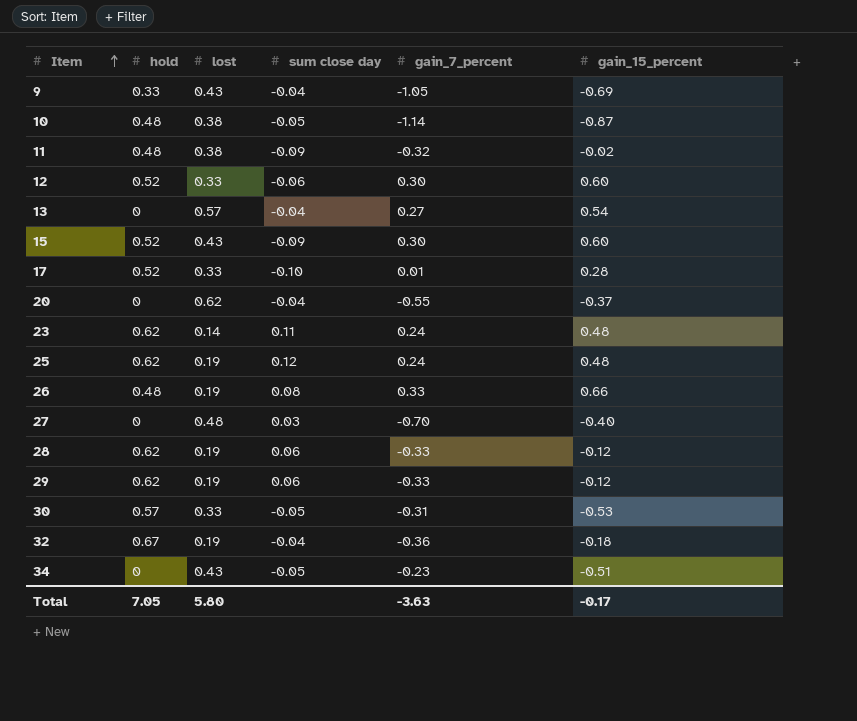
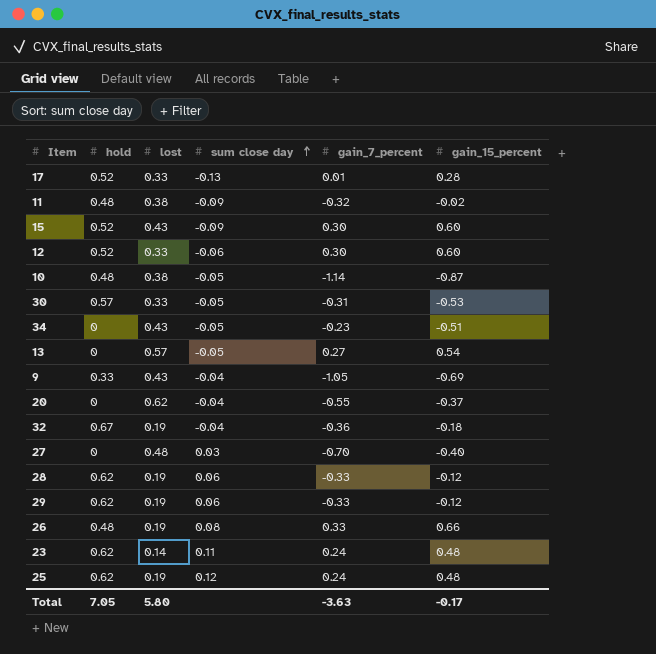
row order: Item ascending -> sum close day ascending
17 | sum close day: -0.10 -> -0.13
13 | sum close day: -0.04 -> -0.05

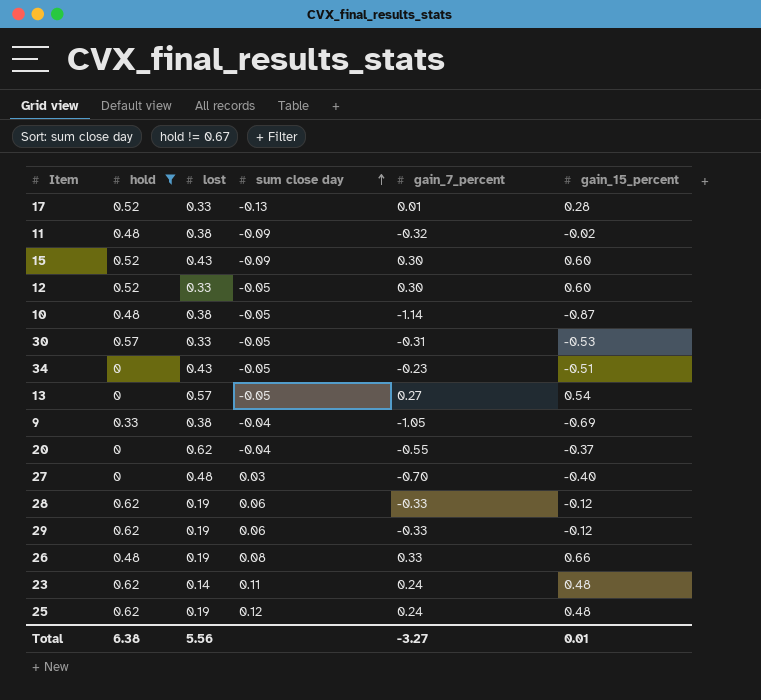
filter: none -> hold != 0.67
12 | sum close day: -0.06 -> -0.05
9 | lost: 0.43 -> 0.38
Total | hold: 7.05 -> 6.38
Total | lost: 5.80 -> 5.56
Total | gain_7_percent: -3.63 -> -3.27
Total | gain_15_percent: -0.17 -> 0.01

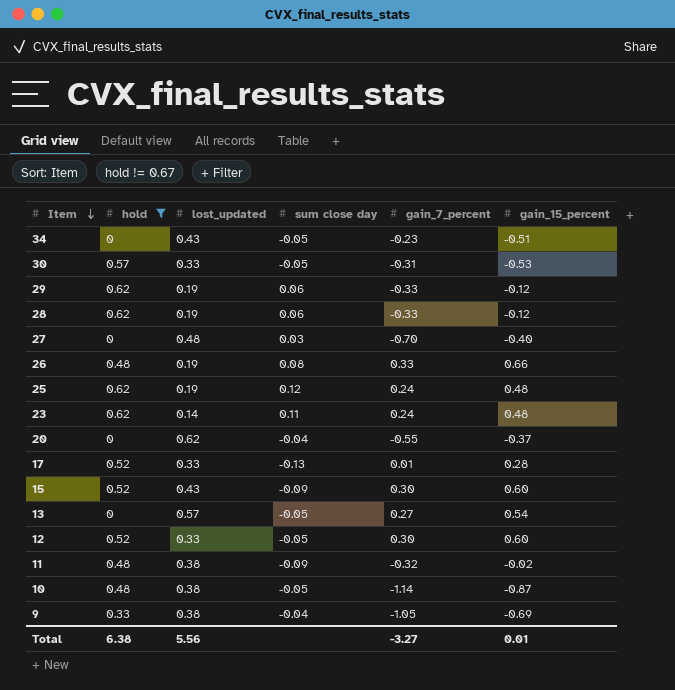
row order: sum close day ascending -> Item descending
column name: lost -> lost_updated

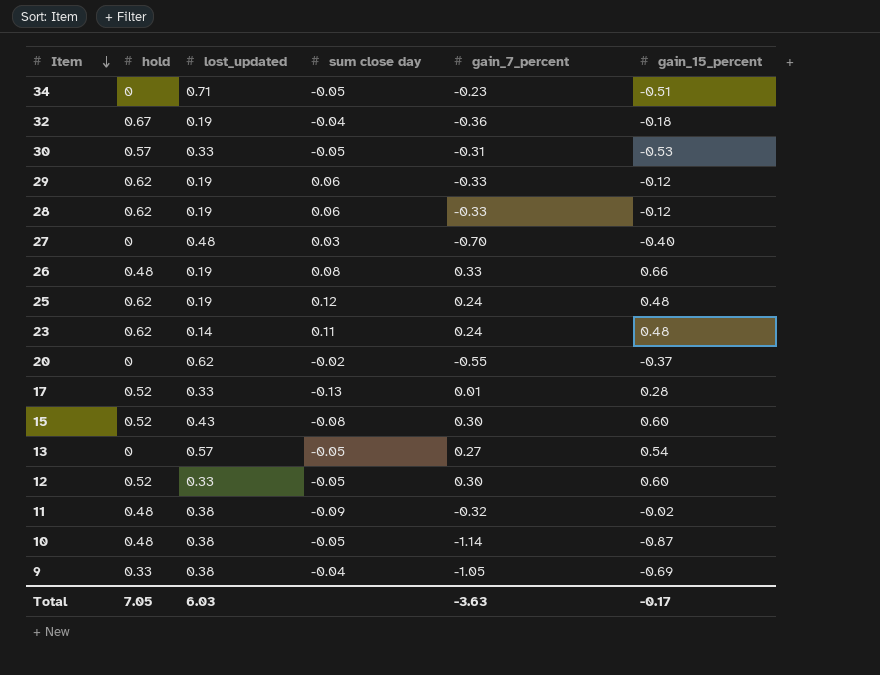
filter: hold != 0.67 -> none
34 | lost_updated: 0.43 -> 0.71
20 | sum close day: -0.04 -> -0.02
15 | sum close day: -0.09 -> -0.08
Total | hold: 6.38 -> 7.05
Total | lost_updated: 5.56 -> 6.03
Total | gain_7_percent: -3.27 -> -3.63
Total | gain_15_percent: 0.01 -> -0.17

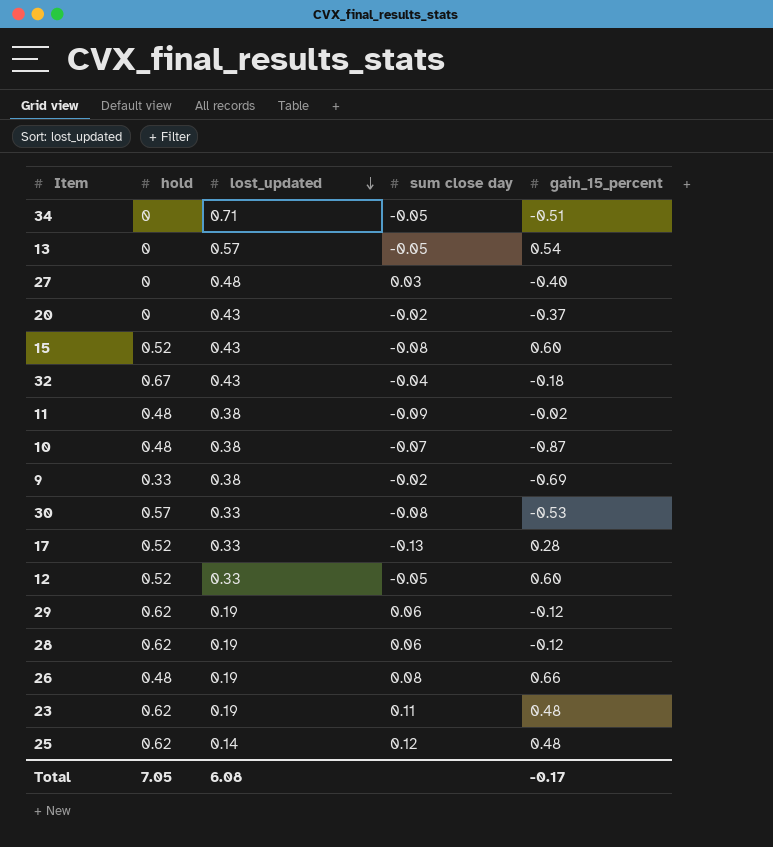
row order: Item descending -> lost_updated descending
column gain_7_percent | position: 5 -> none
20 | lost_updated: 0.62 -> 0.43
32 | lost_updated: 0.19 -> 0.43
10 | sum close day: -0.05 -> -0.07
9 | sum close day: -0.04 -> -0.02
30 | sum close day: -0.05 -> -0.08
23 | lost_updated: 0.14 -> 0.19
25 | lost_updated: 0.19 -> 0.14
Total | lost_updated: 6.03 -> 6.08

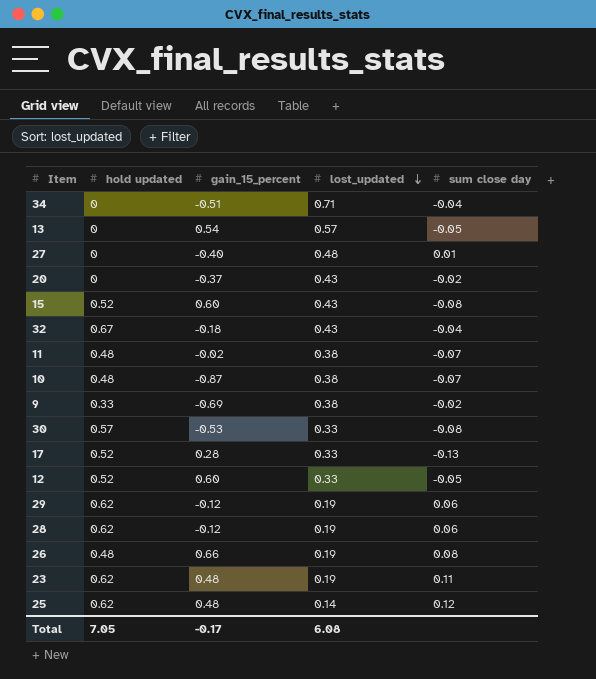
column name: hold -> hold updated
column gain_15_percent | position: 5 -> 3
34 | sum close day: -0.05 -> -0.04
27 | sum close day: 0.03 -> 0.01
11 | sum close day: -0.09 -> -0.07

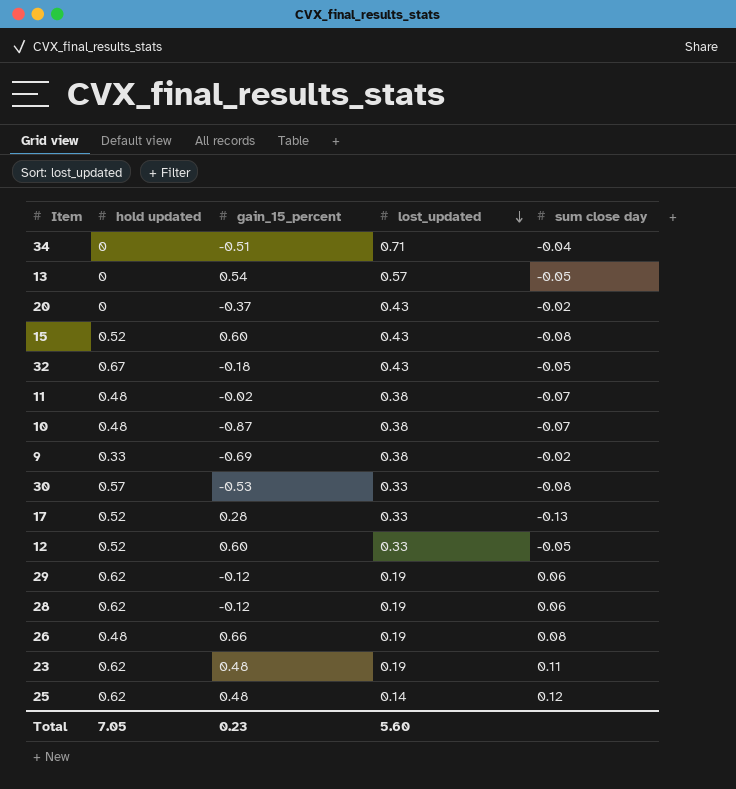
row 27: 0 | -0.40 | 0.48 | 0.01 -> none
32 | sum close day: -0.04 -> -0.05
Total | gain_15_percent: -0.17 -> 0.23
Total | lost_updated: 6.08 -> 5.60

